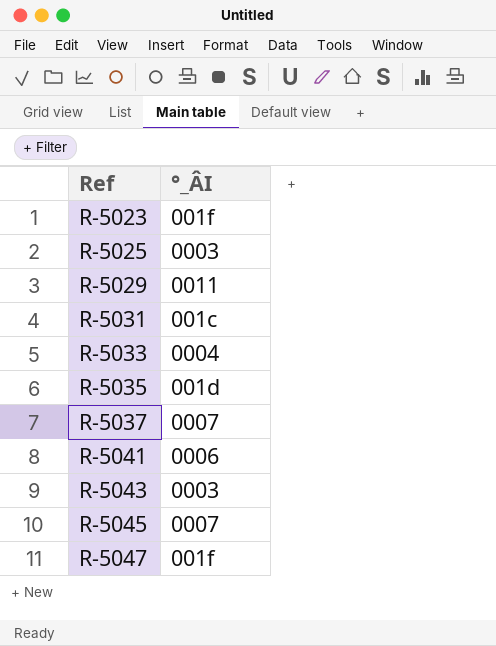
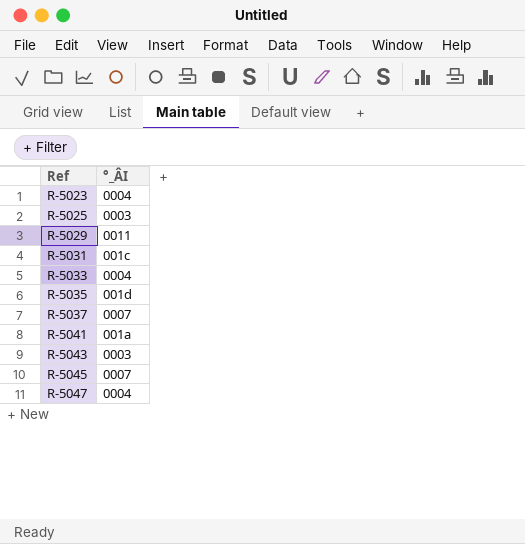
R-5023 | °_ÂI: 001f -> 0004
R-5041 | °_ÂI: 0006 -> 001a
R-5047 | °_ÂI: 001f -> 0004

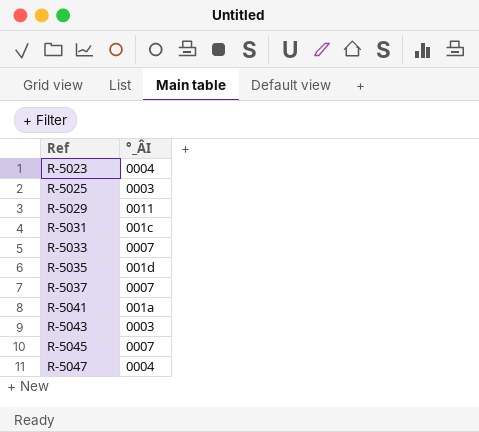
R-5033 | °_ÂI: 0004 -> 0007

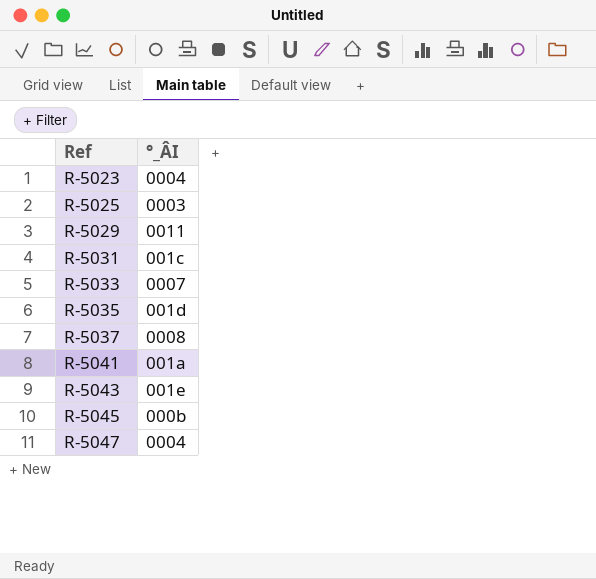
R-5037 | °_ÂI: 0007 -> 0008
R-5043 | °_ÂI: 0003 -> 001e
R-5045 | °_ÂI: 0007 -> 000b

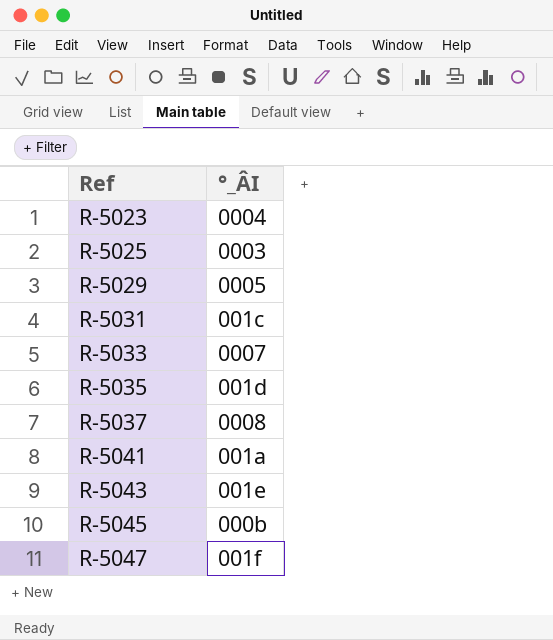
R-5029 | °_ÂI: 0011 -> 0005
R-5047 | °_ÂI: 0004 -> 001f

